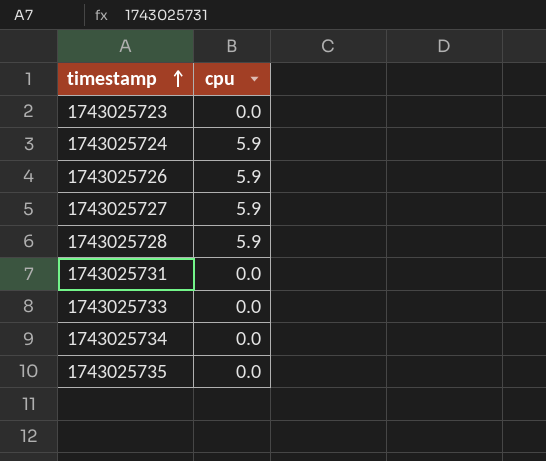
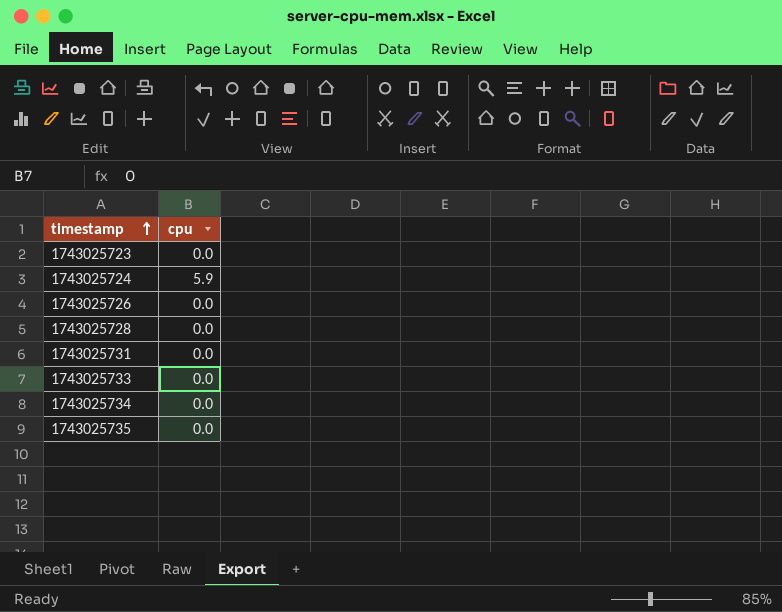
row 1743025727: 5.9 -> none
1743025726 | cpu: 5.9 -> 0.0
1743025728 | cpu: 5.9 -> 0.0

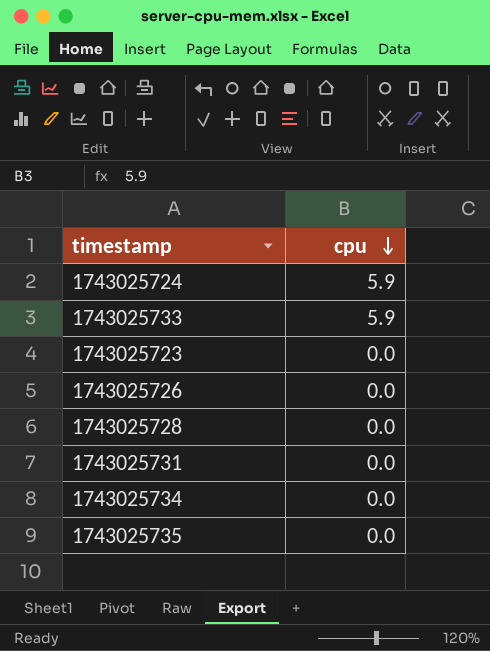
row order: timestamp ascending -> cpu descending
1743025733 | cpu: 0.0 -> 5.9

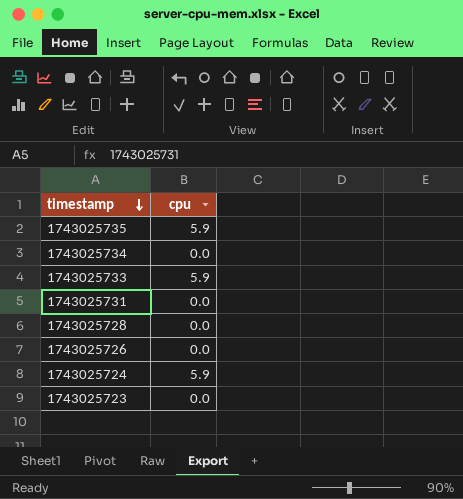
row order: cpu descending -> timestamp descending
1743025735 | cpu: 0.0 -> 5.9

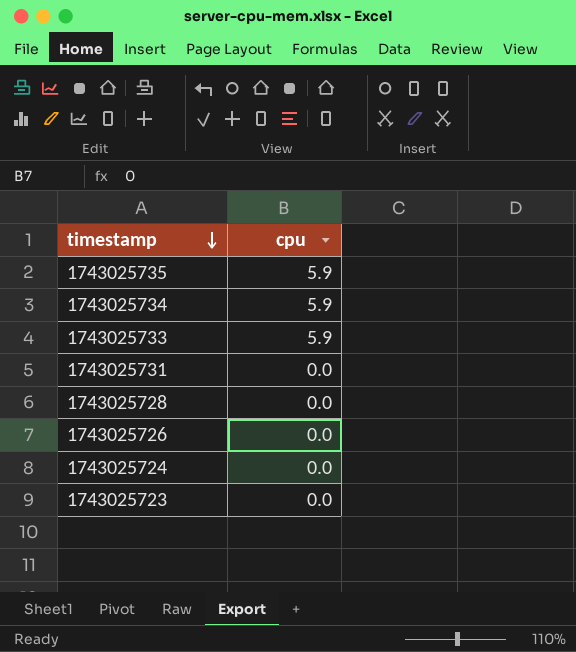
1743025734 | cpu: 0.0 -> 5.9
1743025724 | cpu: 5.9 -> 0.0

